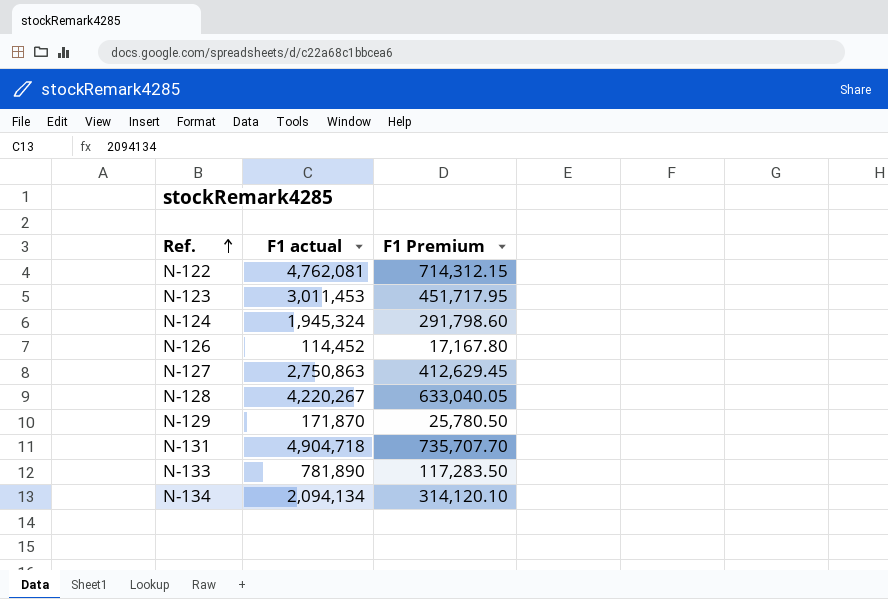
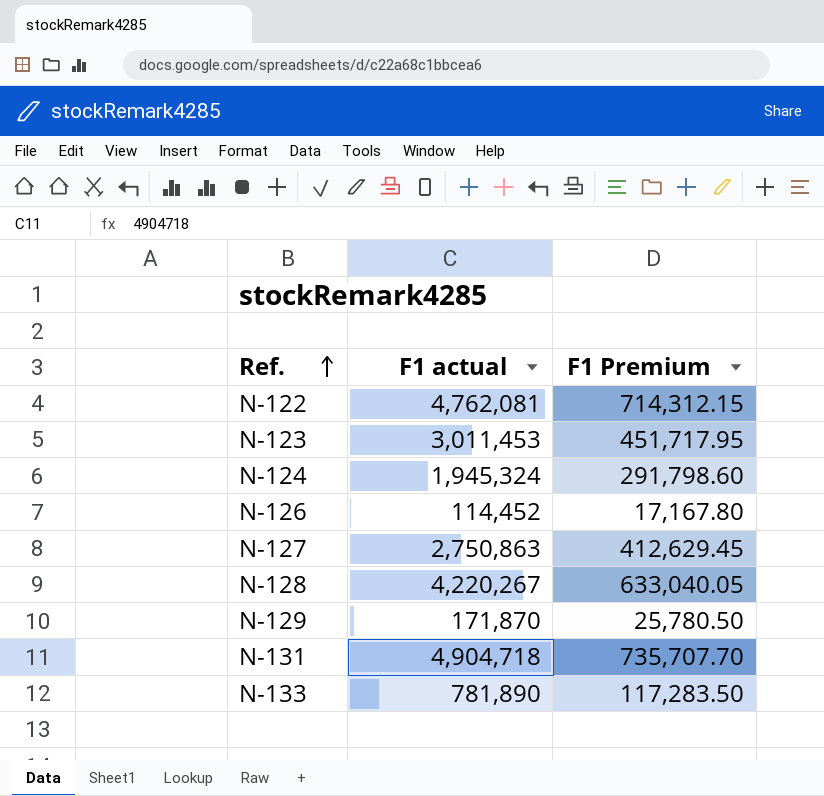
row N-134: 2,094,134 | 314,120.10 -> none

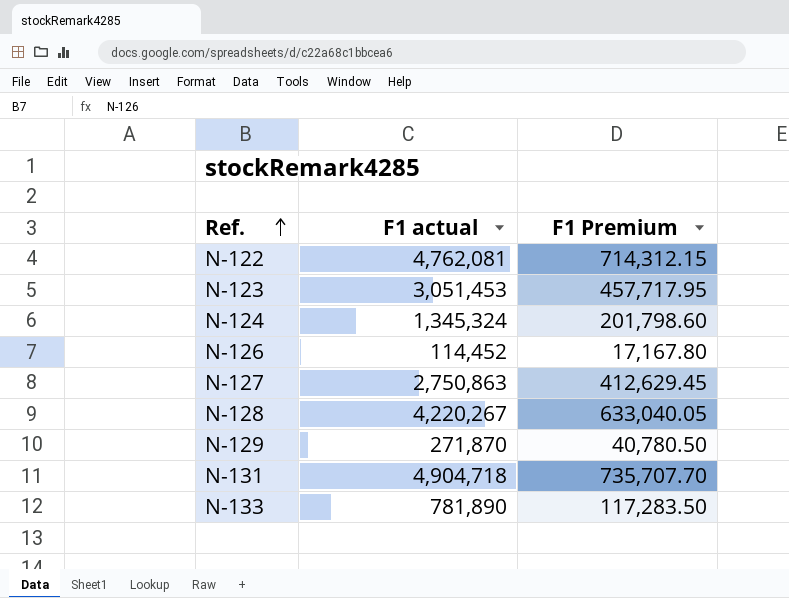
N-123 | F1 actual: 3,011,453 -> 3,051,453
N-123 | F1 Premium: 451,717.95 -> 457,717.95
N-124 | F1 actual: 1,945,324 -> 1,345,324
N-124 | F1 Premium: 291,798.60 -> 201,798.60
N-129 | F1 actual: 171,870 -> 271,870
N-129 | F1 Premium: 25,780.50 -> 40,780.50

